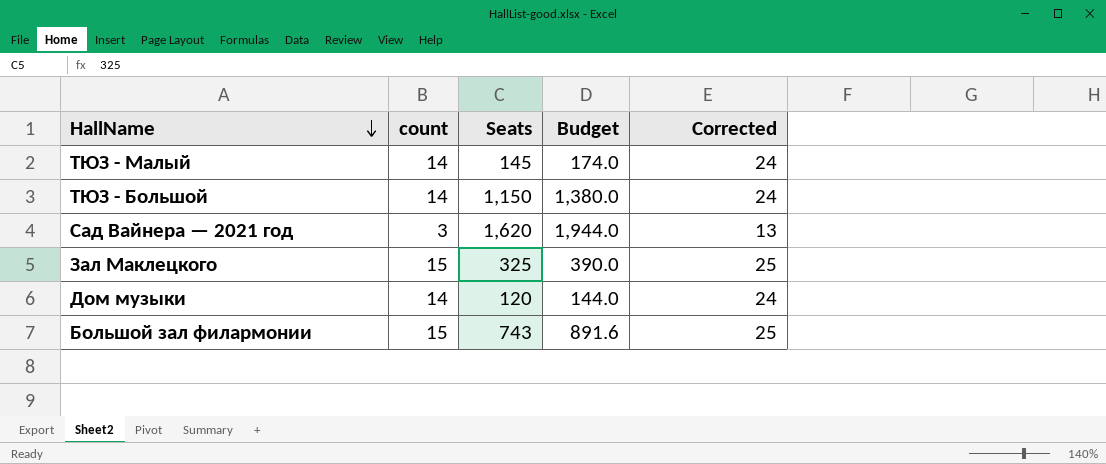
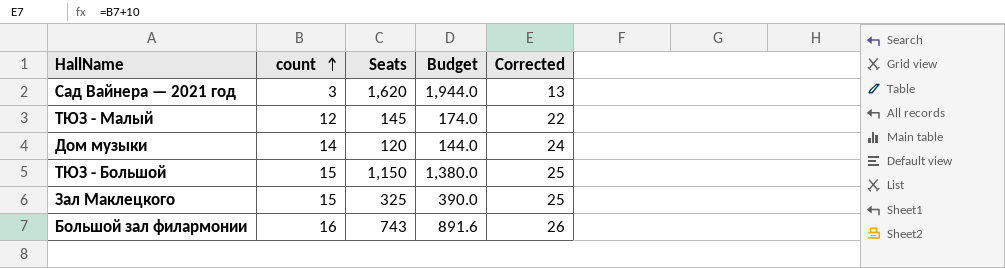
row order: HallName descending -> count ascending
ТЮЗ - Малый | count: 14 -> 12
ТЮЗ - Малый | Corrected: 24 -> 22
ТЮЗ - Большой | count: 14 -> 15
ТЮЗ - Большой | Corrected: 24 -> 25
Большой зал филармонии | count: 15 -> 16
Большой зал филармонии | Corrected: 25 -> 26

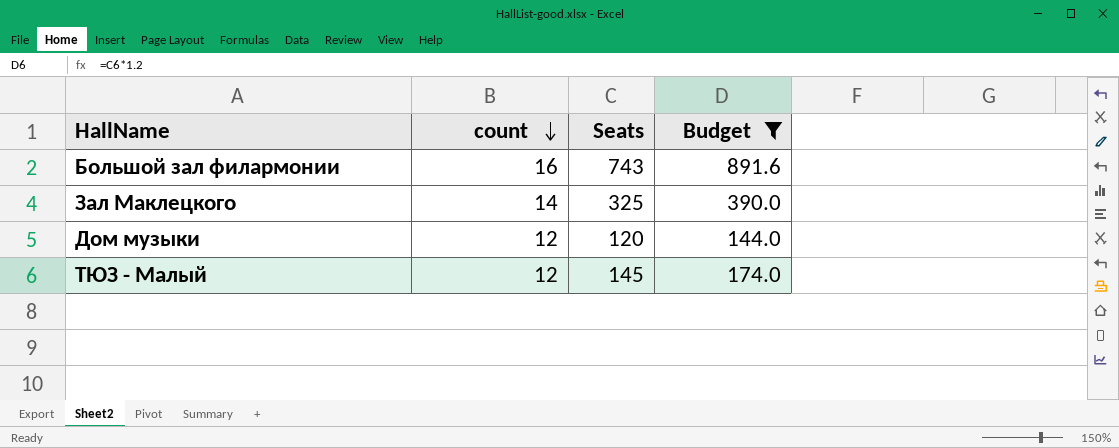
filter: none -> Budget <= 891.6
row order: count ascending -> count descending
column Corrected | formula: [count] + 10 -> none
Зал Маклецкого | count: 15 -> 14
Дом музыки | count: 14 -> 12

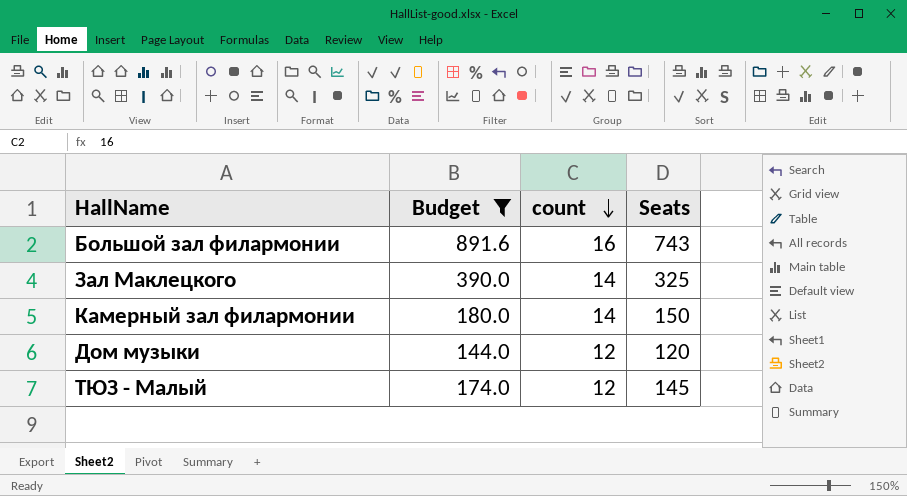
column Budget | position: 4 -> 2
row Камерный зал филармонии: none -> 180.0 | 14 | 150

